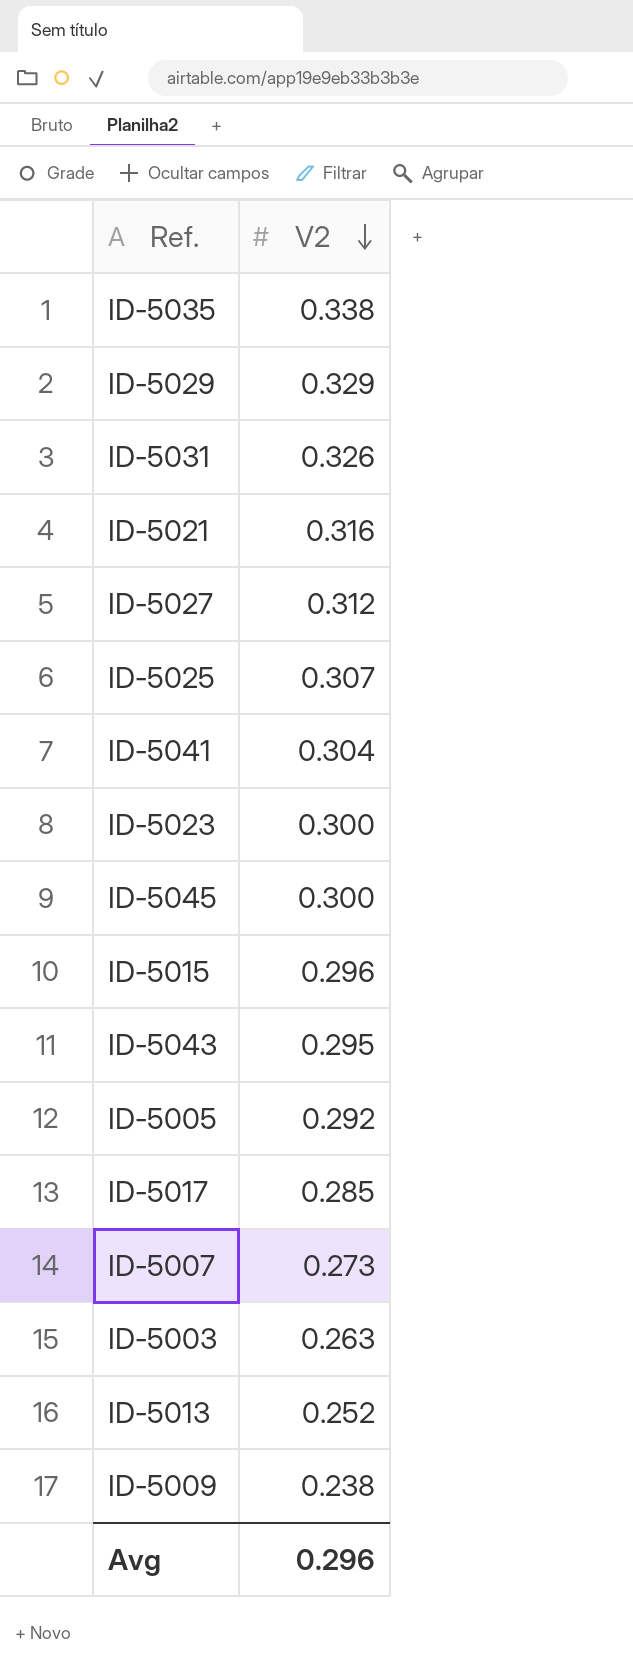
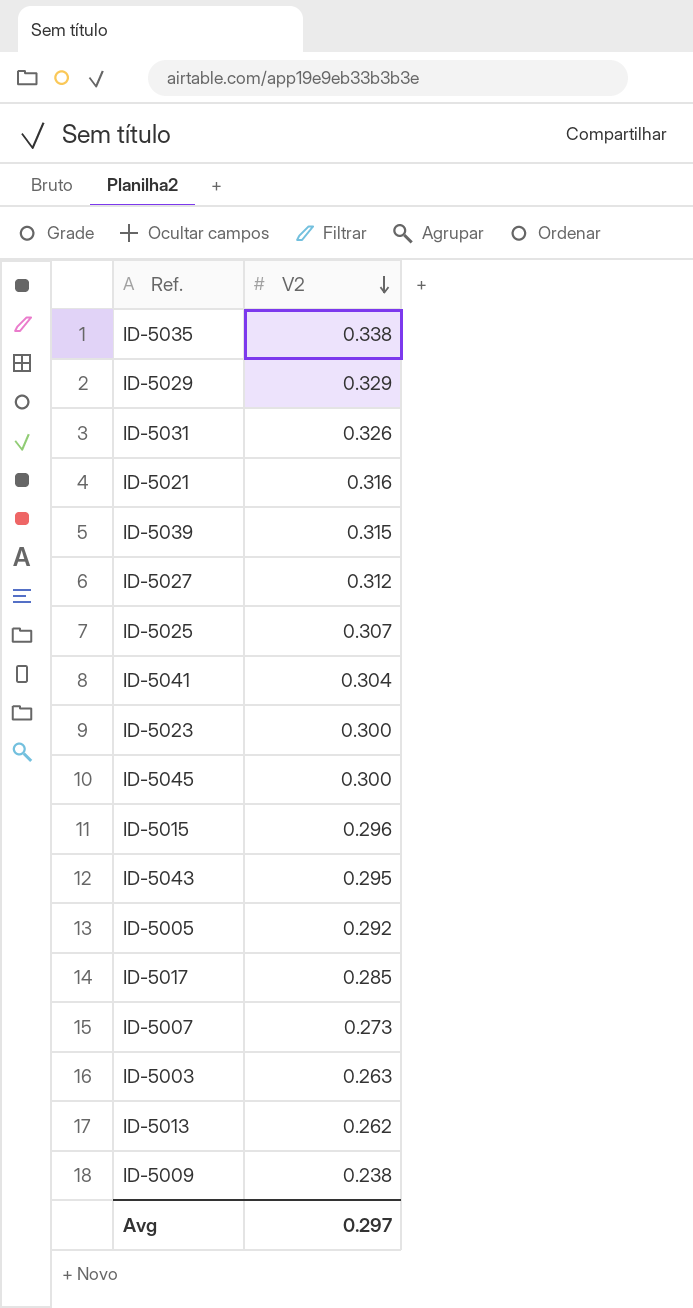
row ID-5039: none -> 0.315
ID-5013 | V2: 0.252 -> 0.262
Avg | V2: 0.296 -> 0.297

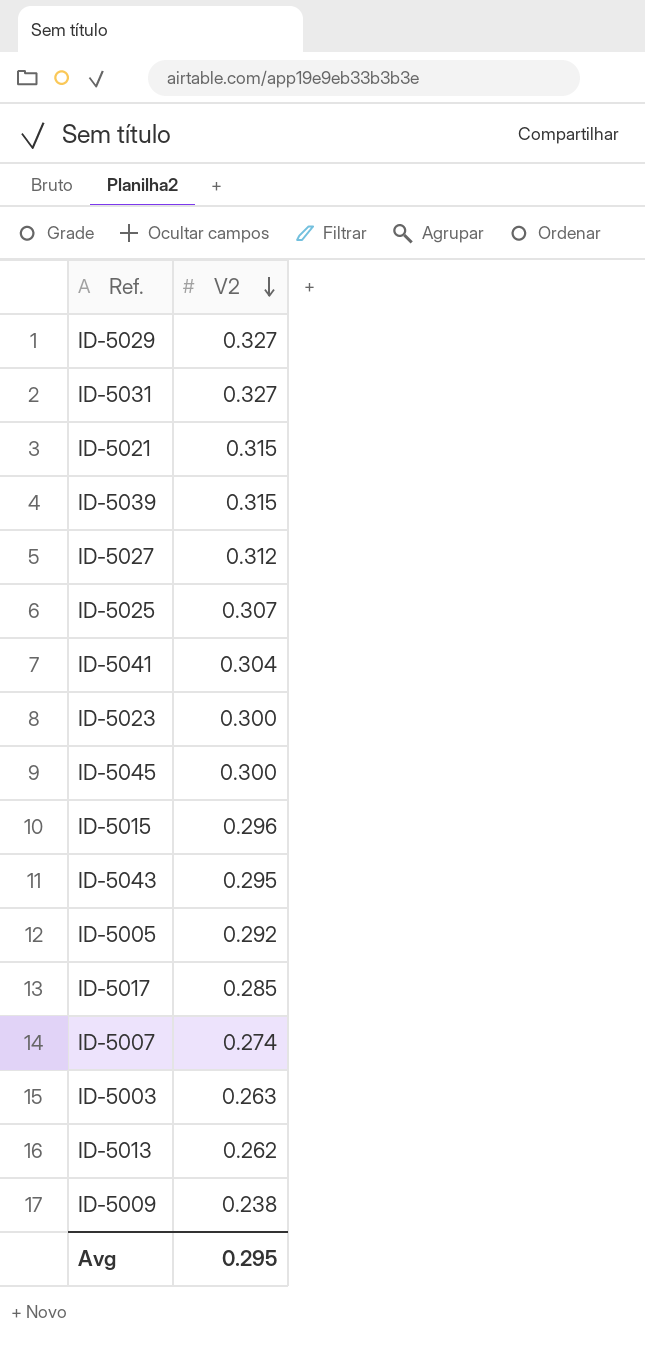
row ID-5035: 0.338 -> none
ID-5029 | V2: 0.329 -> 0.327
ID-5031 | V2: 0.326 -> 0.327
ID-5021 | V2: 0.316 -> 0.315
ID-5007 | V2: 0.273 -> 0.274
Avg | V2: 0.297 -> 0.295

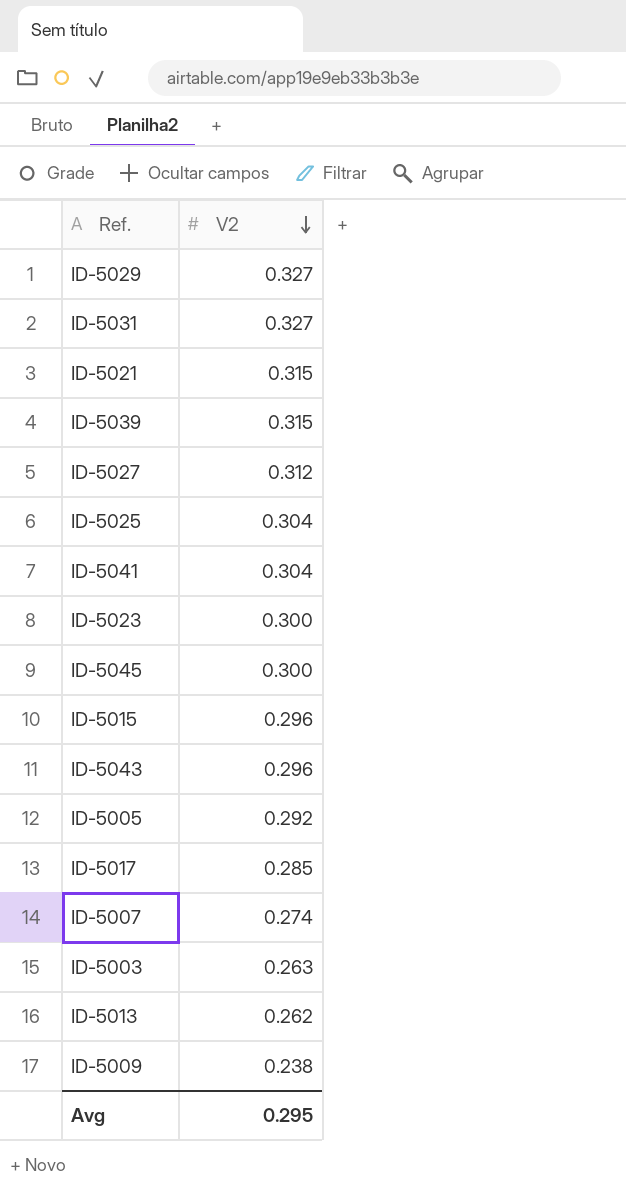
ID-5025 | V2: 0.307 -> 0.304
ID-5043 | V2: 0.295 -> 0.296

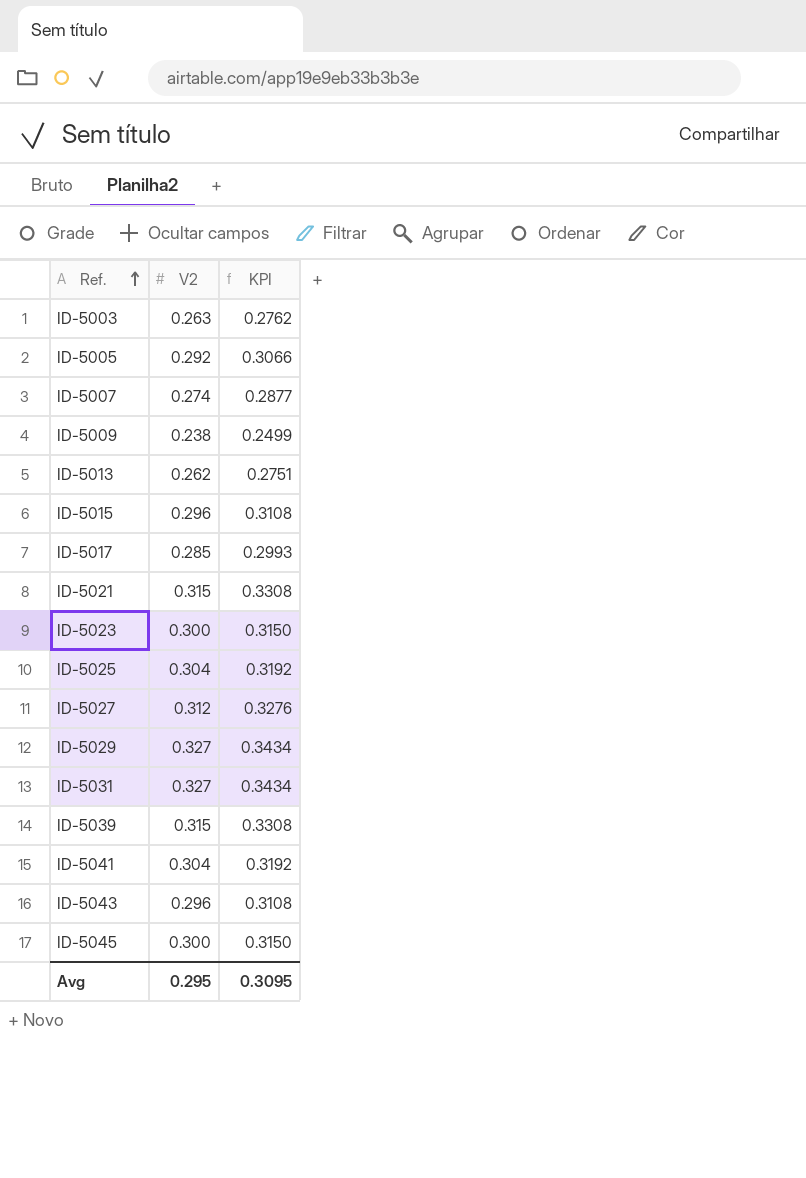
row order: V2 descending -> Ref. ascending
column KPI | formula: none -> [V2] * 1.05

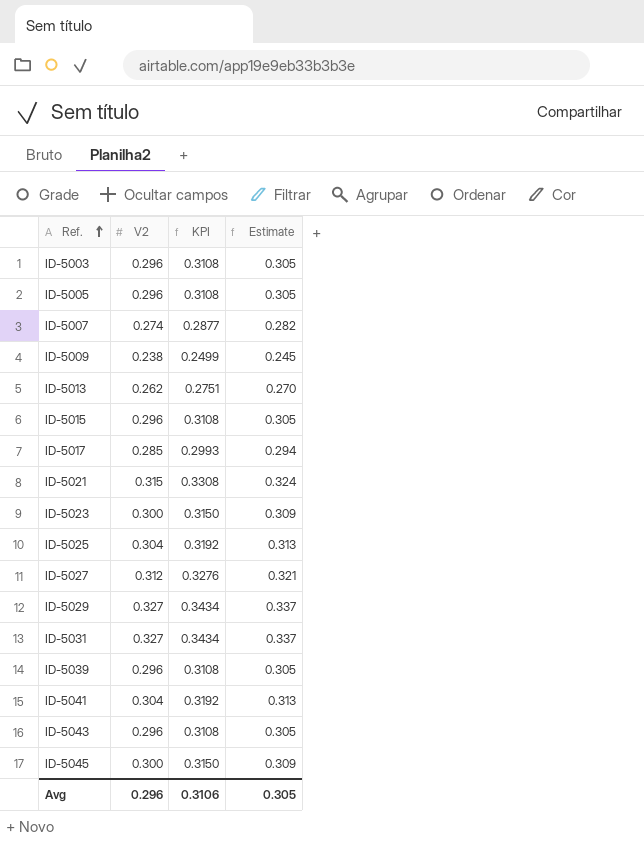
column Estimate | formula: none -> [V2] * 1.03
ID-5003 | V2: 0.263 -> 0.296
ID-5003 | KPI: 0.2762 -> 0.3108
ID-5005 | V2: 0.292 -> 0.296
ID-5005 | KPI: 0.3066 -> 0.3108
ID-5039 | V2: 0.315 -> 0.296
ID-5039 | KPI: 0.3308 -> 0.3108
Avg | V2: 0.295 -> 0.296
Avg | KPI: 0.3095 -> 0.3106

